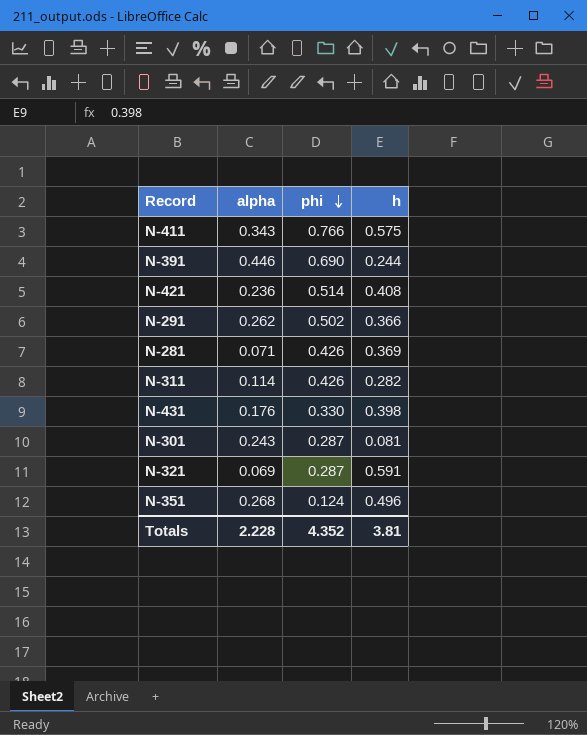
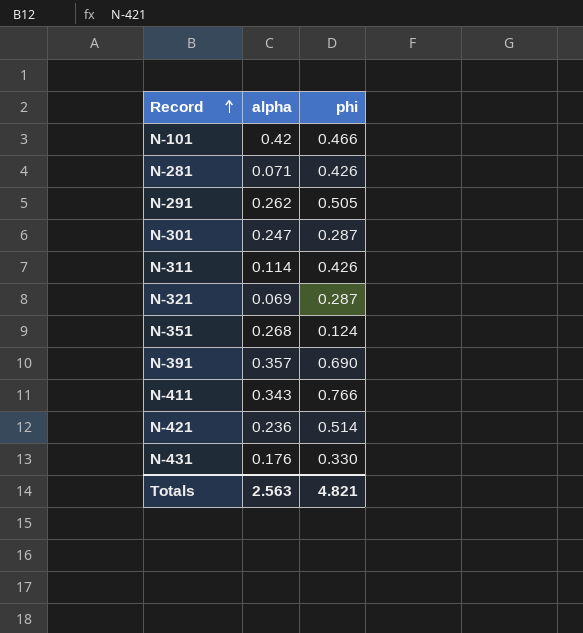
row order: phi descending -> Record ascending
column h | position: 4 -> none
row N-101: none -> 0.42 | 0.466
N-291 | phi: 0.502 -> 0.505
N-301 | alpha: 0.243 -> 0.247
N-391 | alpha: 0.446 -> 0.357
Totals | alpha: 2.228 -> 2.563
Totals | phi: 4.352 -> 4.821

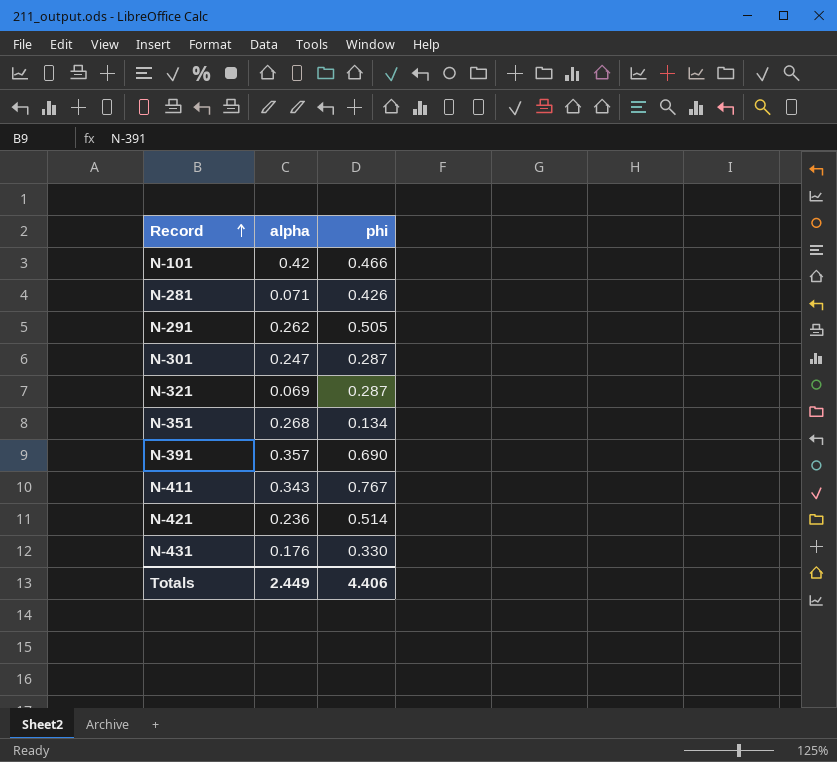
row N-311: 0.114 | 0.426 -> none
N-351 | phi: 0.124 -> 0.134
N-411 | phi: 0.766 -> 0.767
Totals | alpha: 2.563 -> 2.449
Totals | phi: 4.821 -> 4.406

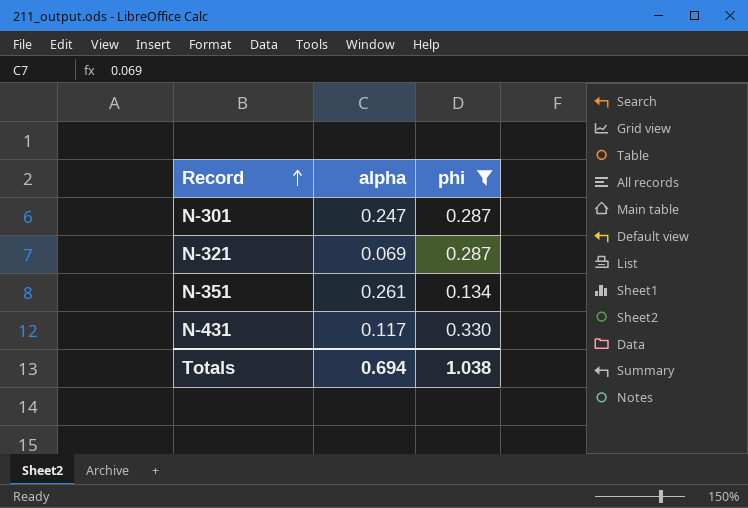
filter: none -> phi <= 0.330
N-351 | alpha: 0.268 -> 0.261
N-431 | alpha: 0.176 -> 0.117
Totals | alpha: 2.449 -> 0.694
Totals | phi: 4.406 -> 1.038

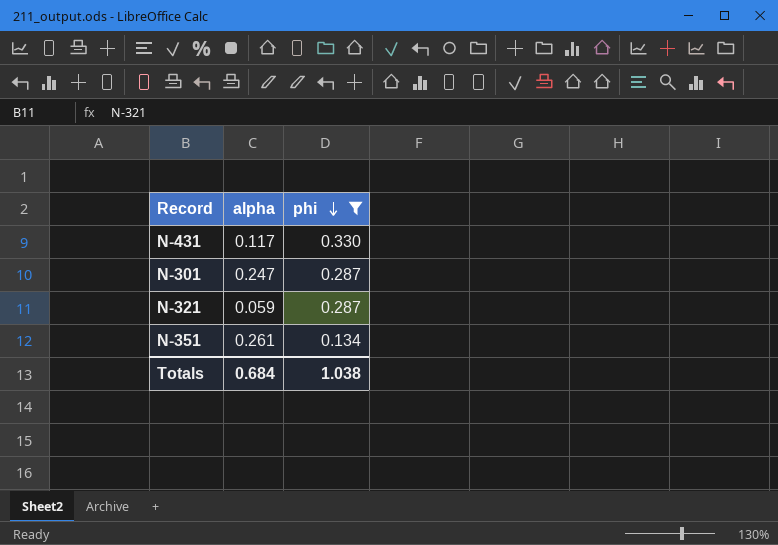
row order: Record ascending -> phi descending
N-321 | alpha: 0.069 -> 0.059
Totals | alpha: 0.694 -> 0.684

